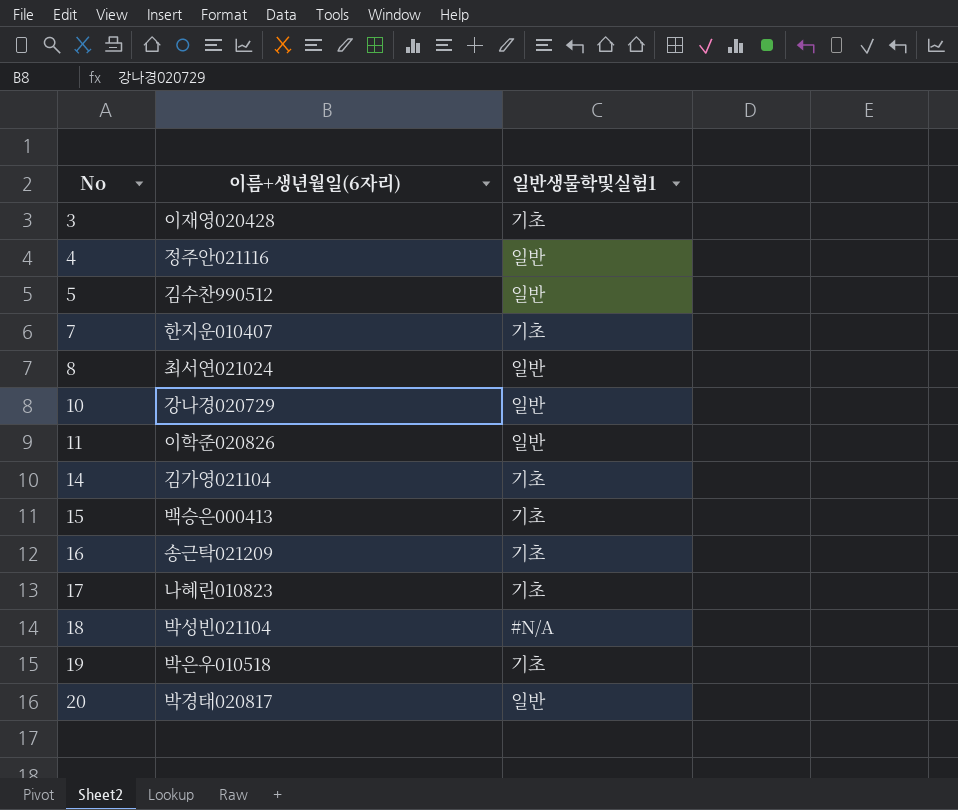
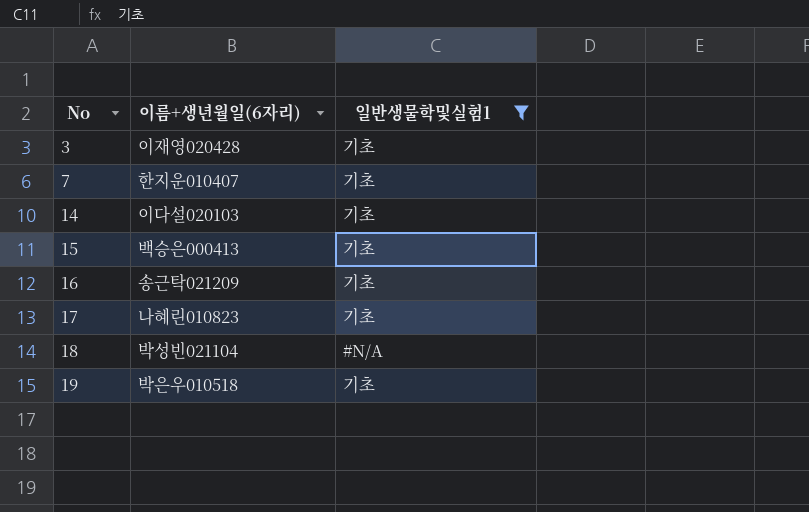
filter: none -> 일반생물학및실험1 != 일반
14 | 이름+생년월일(6자리): 김가영021104 -> 이다설020103

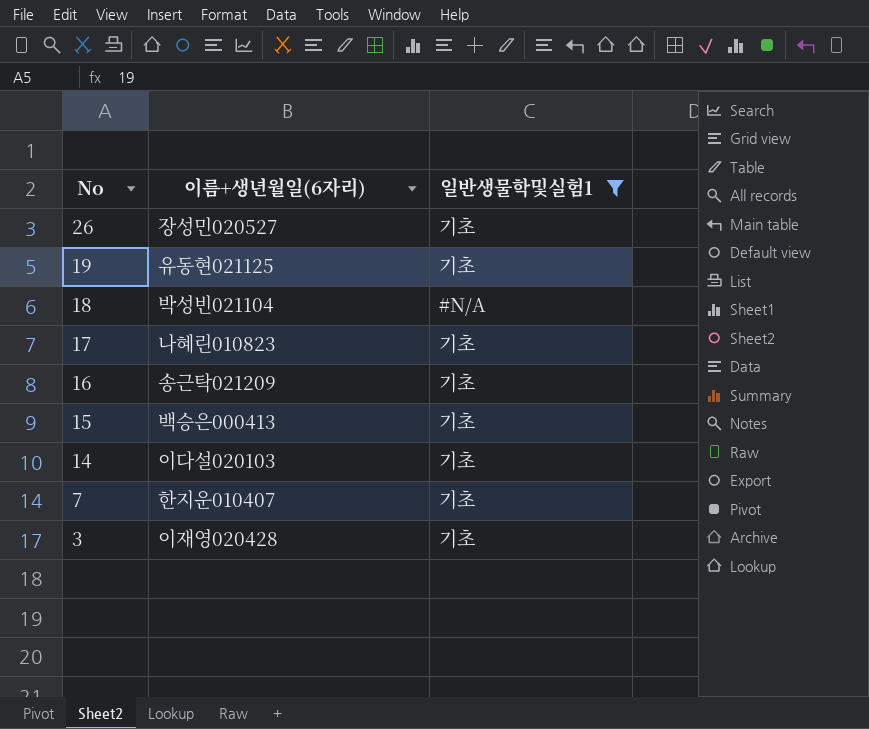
row order: No ascending -> No descending
row 26: none -> 장성민020527 | 기초
19 | 이름+생년월일(6자리): 박은우010518 -> 유동현021125

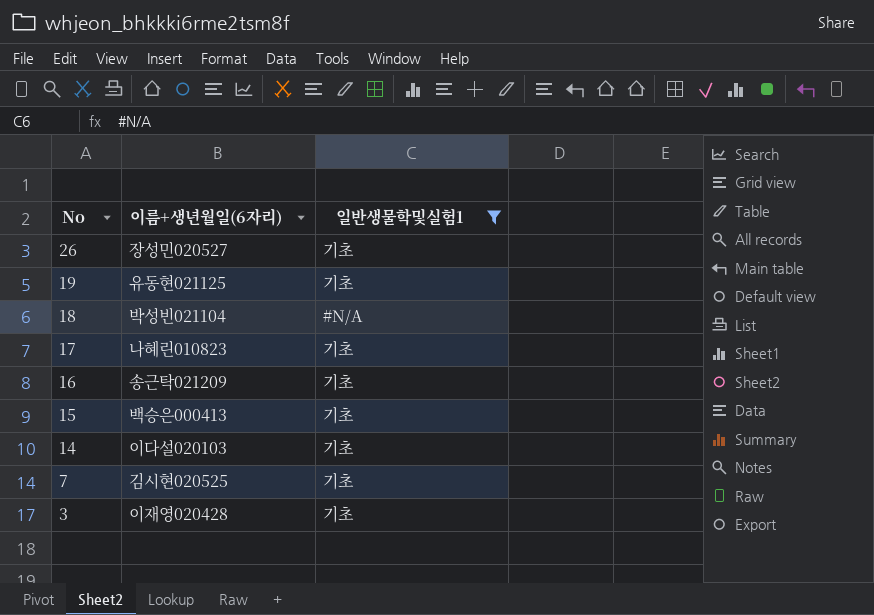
7 | 이름+생년월일(6자리): 한지운010407 -> 김시현020525

